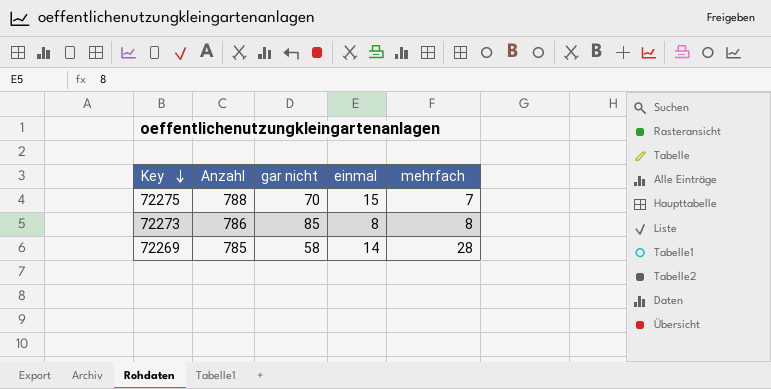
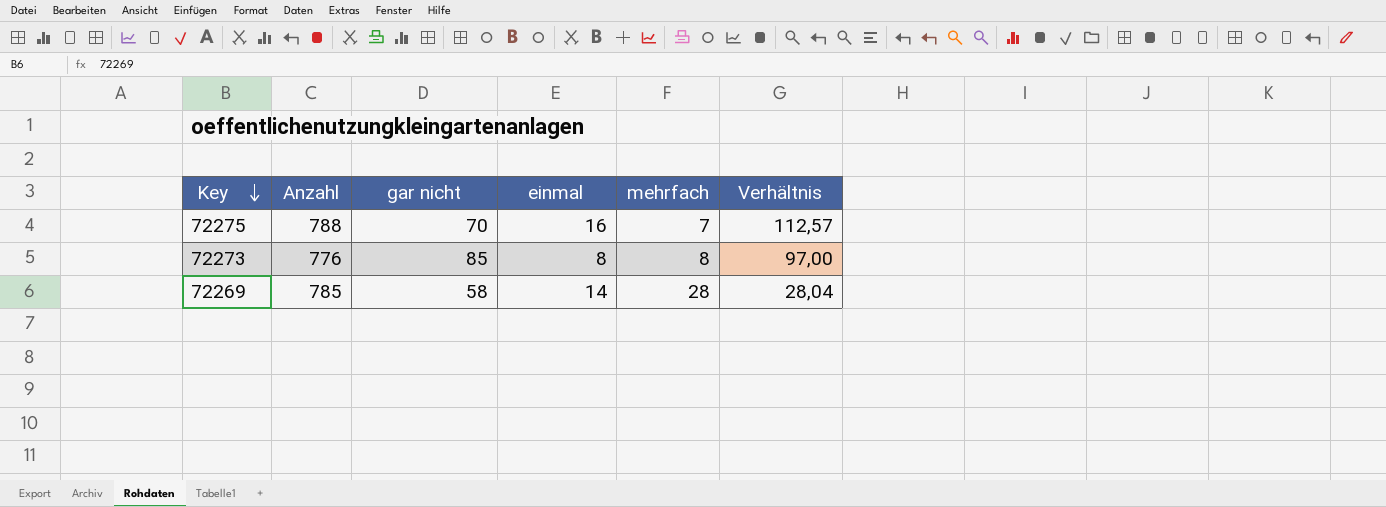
column Verhältnis | formula: none -> [Anzahl] / [mehrfach]
72275 | einmal: 15 -> 16
72273 | Anzahl: 786 -> 776

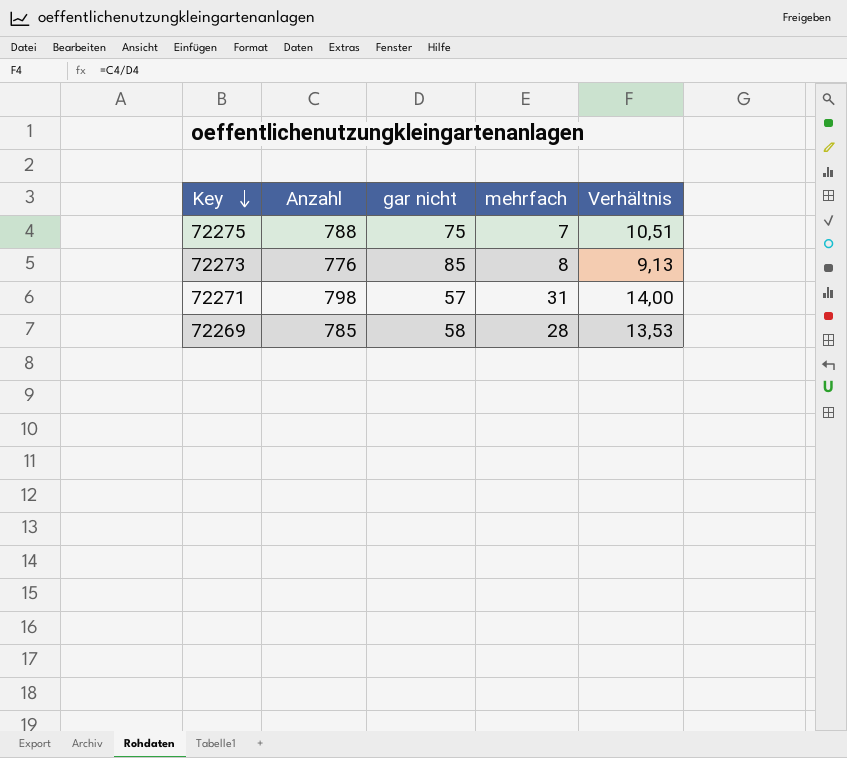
column einmal | position: 4 -> none
column Verhältnis | formula: [Anzahl] / [mehrfach] -> [Anzahl] / [gar nicht]
72275 | gar nicht: 70 -> 75
row 72271: none -> 798 | 57 | 31 | 14,00

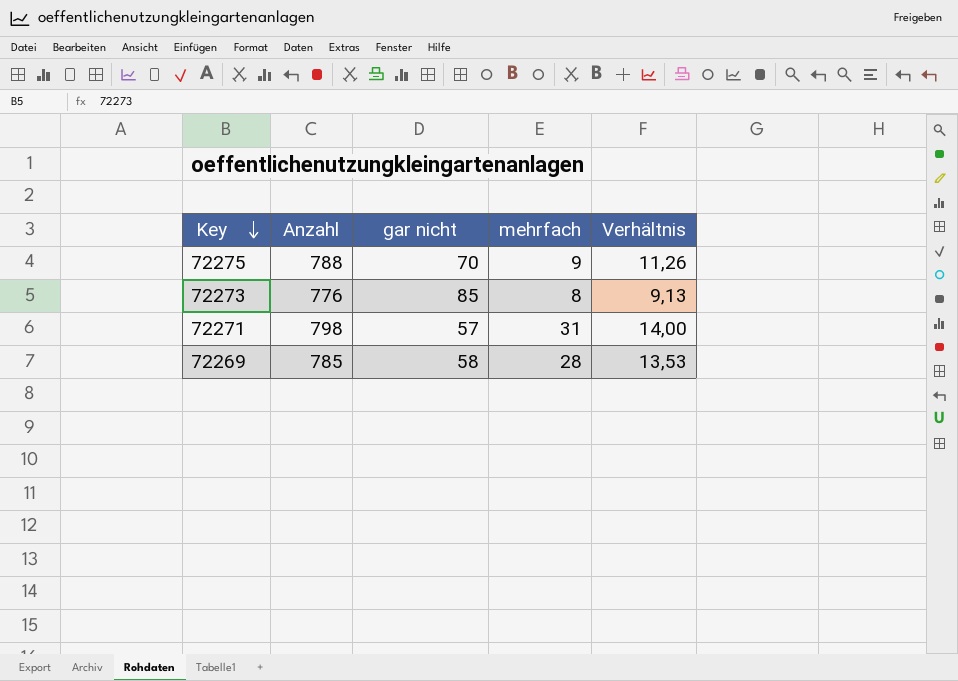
72275 | gar nicht: 75 -> 70
72275 | mehrfach: 7 -> 9
72275 | Verhältnis: 10,51 -> 11,26

